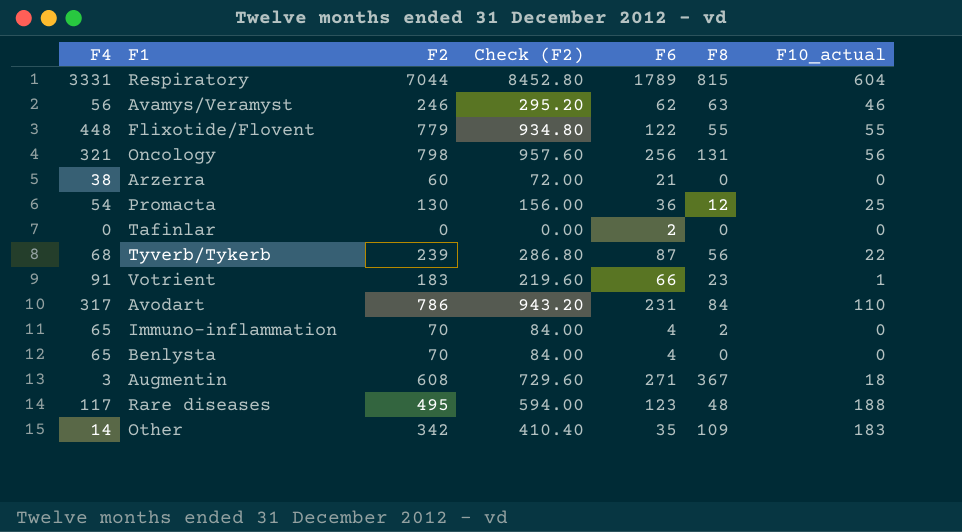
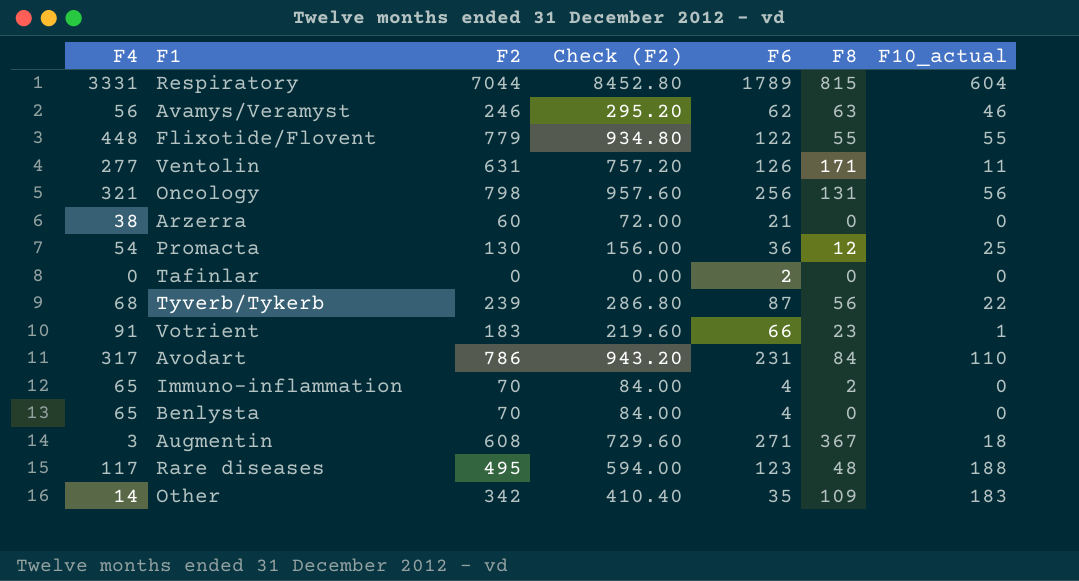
row Ventolin: none -> 277 | 631 | 757.20 | 126 | 171 | 11

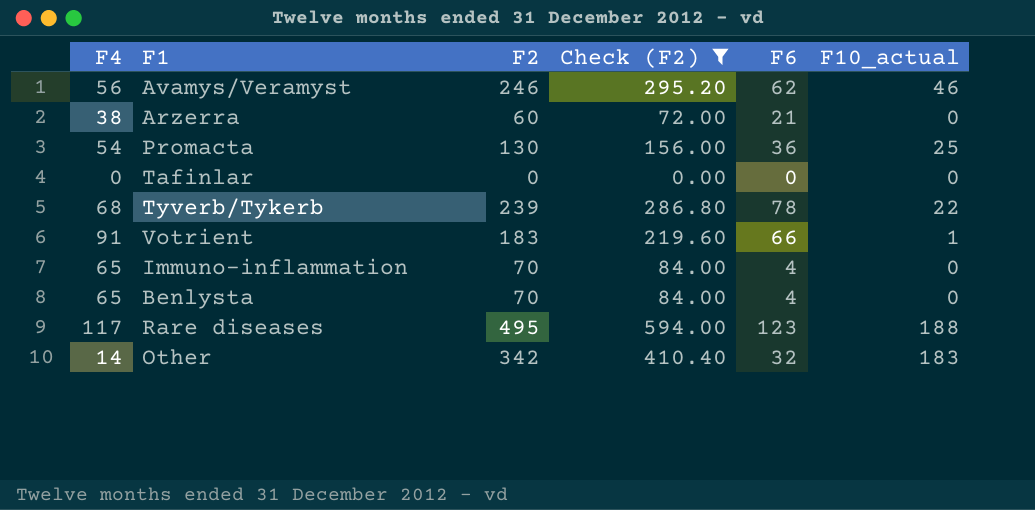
filter: none -> Check (F2) <= 594.00
column F8 | position: 6 -> none
Tafinlar | F6: 2 -> 0
Tyverb/Tykerb | F6: 87 -> 78
Other | F6: 35 -> 32

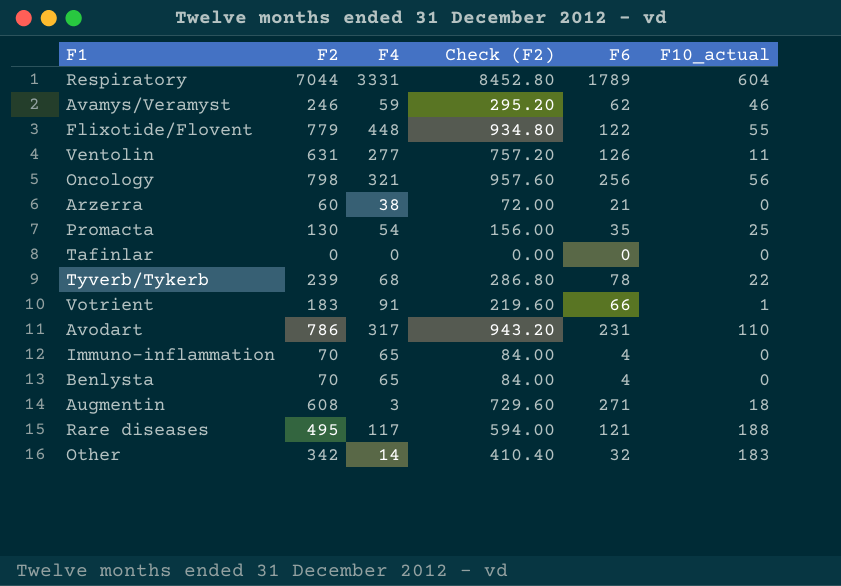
filter: Check (F2) <= 594.00 -> none
column F4 | position: 1 -> 3
Avamys/Veramyst | F4: 56 -> 59
Promacta | F6: 36 -> 35
Rare diseases | F6: 123 -> 121

